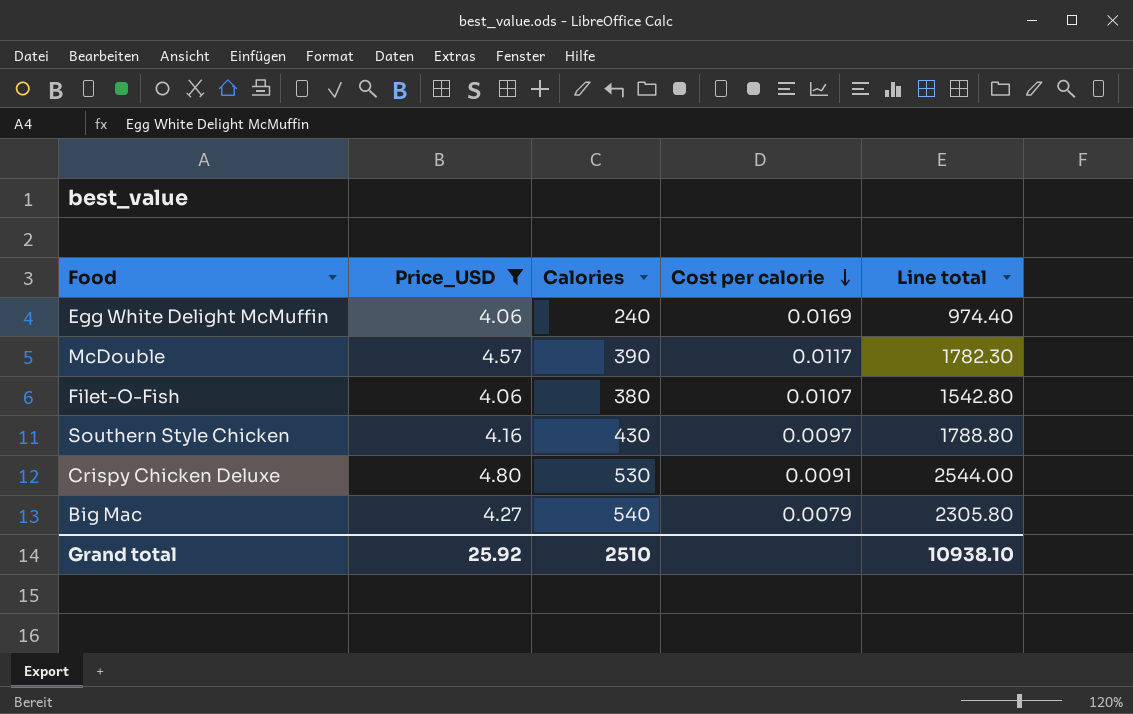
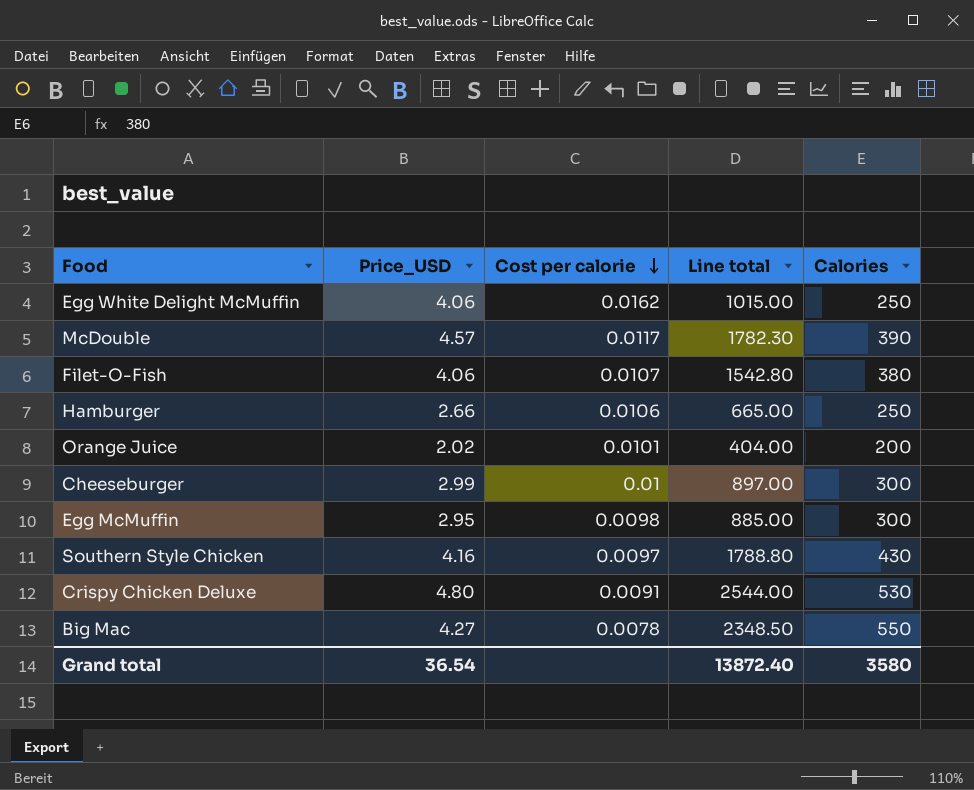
filter: Price_USD >= 4.06 -> none
column Calories | position: 3 -> 5
Egg White Delight McMuffin | Cost per calorie: 0.0169 -> 0.0162
Egg White Delight McMuffin | Line total: 974.40 -> 1015.00
Egg White Delight McMuffin | Calories: 240 -> 250
Big Mac | Cost per calorie: 0.0079 -> 0.0078
Big Mac | Line total: 2305.80 -> 2348.50
Big Mac | Calories: 540 -> 550
Grand total | Price_USD: 25.92 -> 36.54
Grand total | Line total: 10938.10 -> 13872.40
Grand total | Calories: 2510 -> 3580

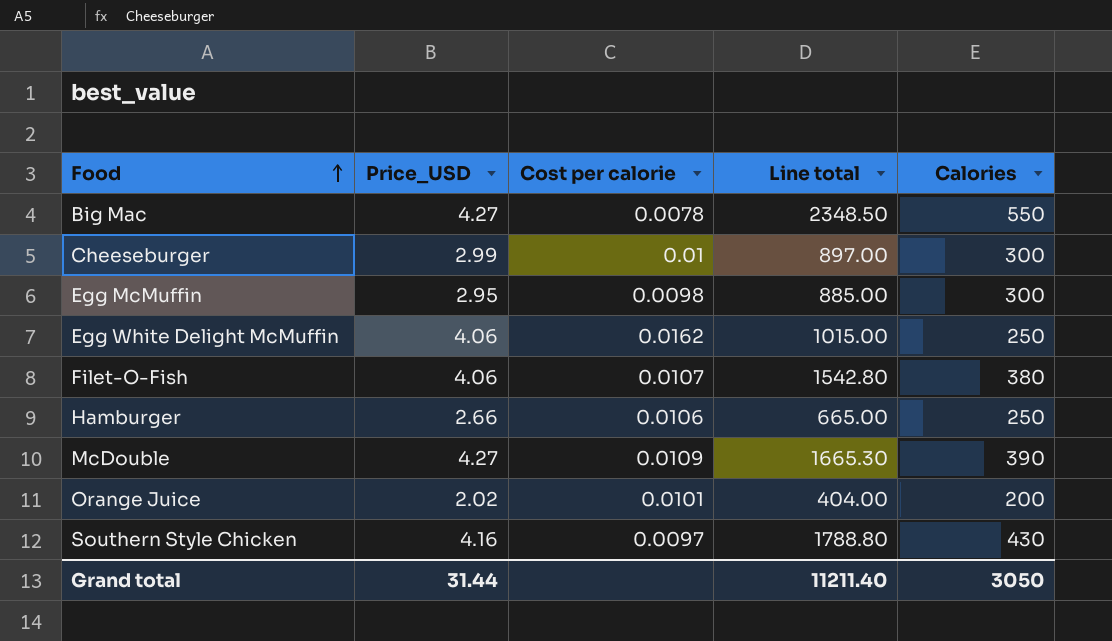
row order: Cost per calorie descending -> Food ascending
row Crispy Chicken Deluxe: 4.80 | 0.0091 | 2544.00 | 530 -> none
McDouble | Price_USD: 4.57 -> 4.27
McDouble | Cost per calorie: 0.0117 -> 0.0109
McDouble | Line total: 1782.30 -> 1665.30
Grand total | Price_USD: 36.54 -> 31.44
Grand total | Line total: 13872.40 -> 11211.40
Grand total | Calories: 3580 -> 3050

